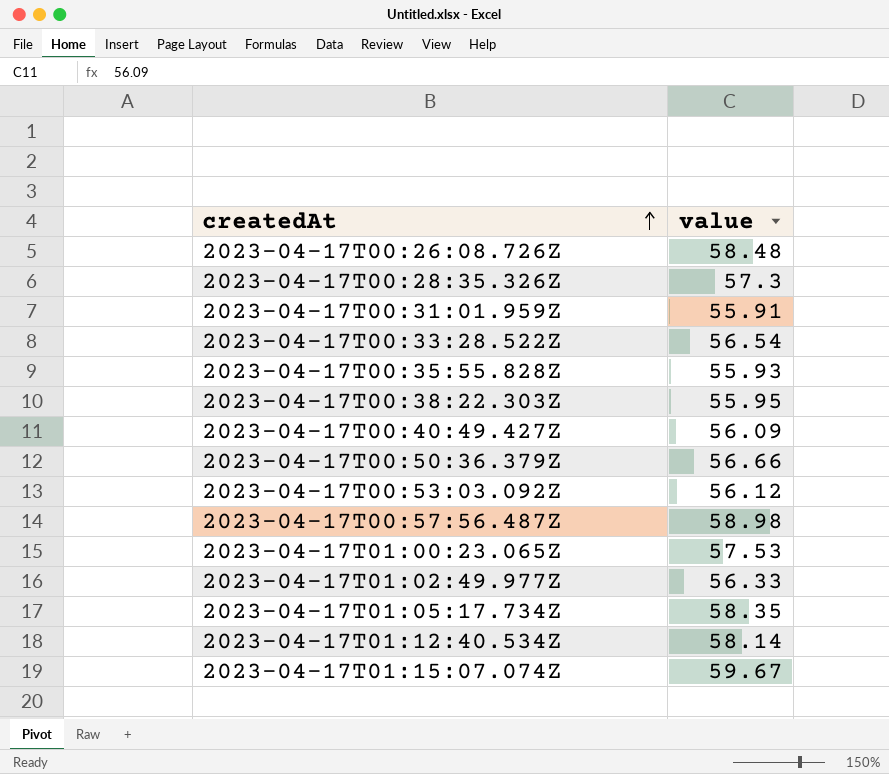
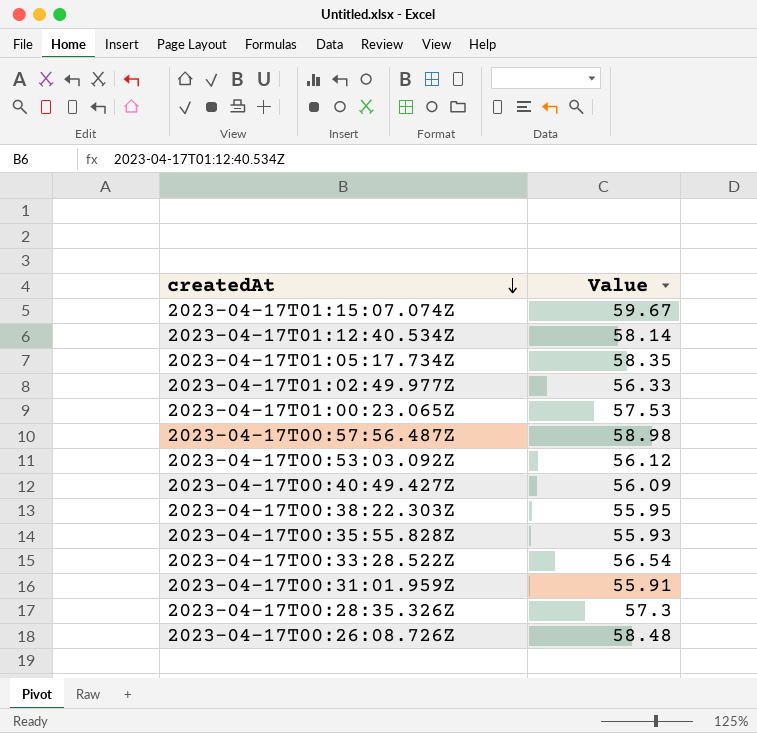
row order: createdAt ascending -> createdAt descending
column name: value -> Value
row 2023-04-17T00:50:36.379Z: 56.66 -> none

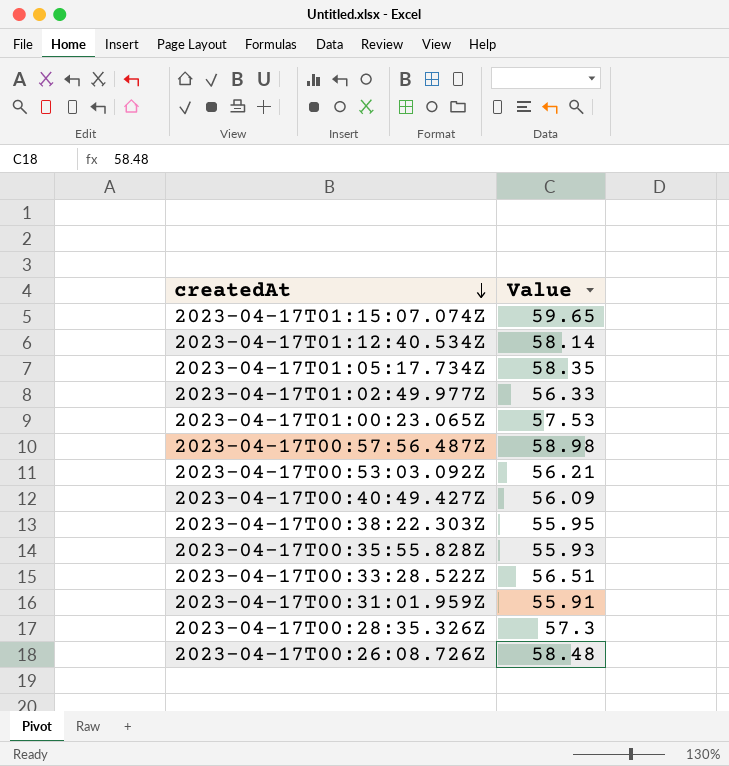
2023-04-17T01:15:07.074Z | Value: 59.67 -> 59.65
2023-04-17T00:53:03.092Z | Value: 56.12 -> 56.21
2023-04-17T00:33:28.522Z | Value: 56.54 -> 56.51

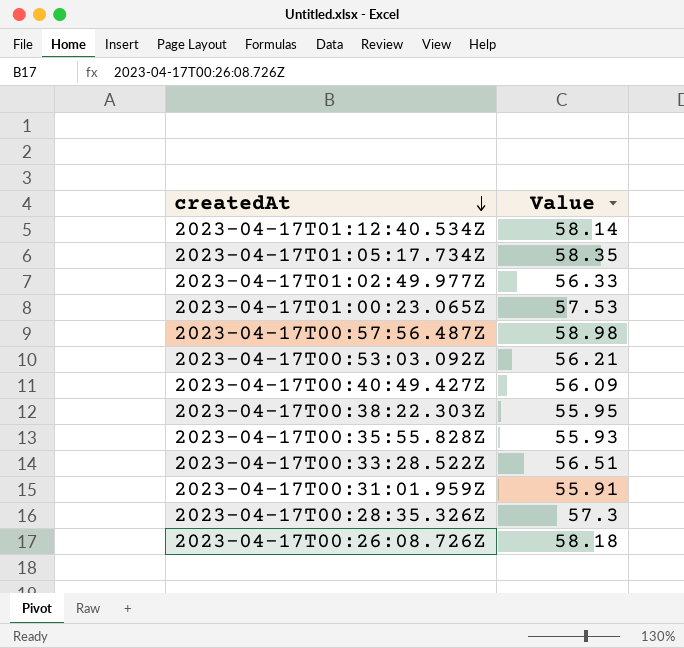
row 2023-04-17T01:15:07.074Z: 59.65 -> none
2023-04-17T00:26:08.726Z | Value: 58.48 -> 58.18

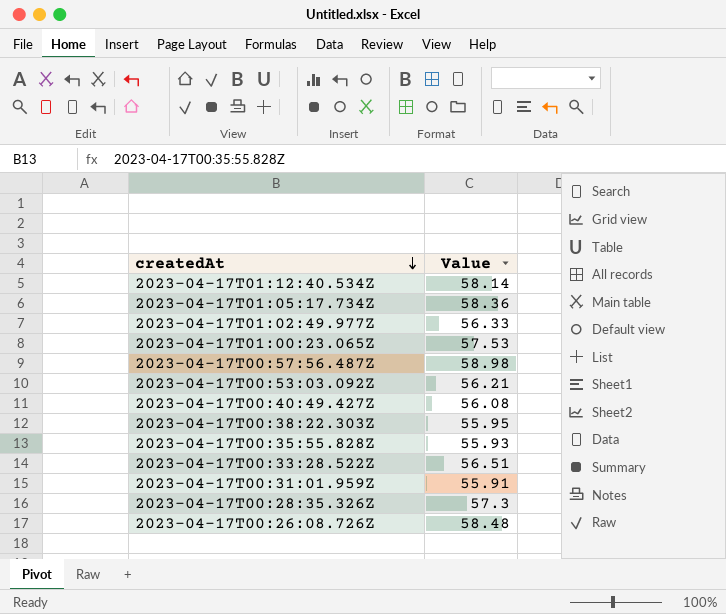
2023-04-17T01:05:17.734Z | Value: 58.35 -> 58.36
2023-04-17T00:40:49.427Z | Value: 56.09 -> 56.08
2023-04-17T00:26:08.726Z | Value: 58.18 -> 58.48

